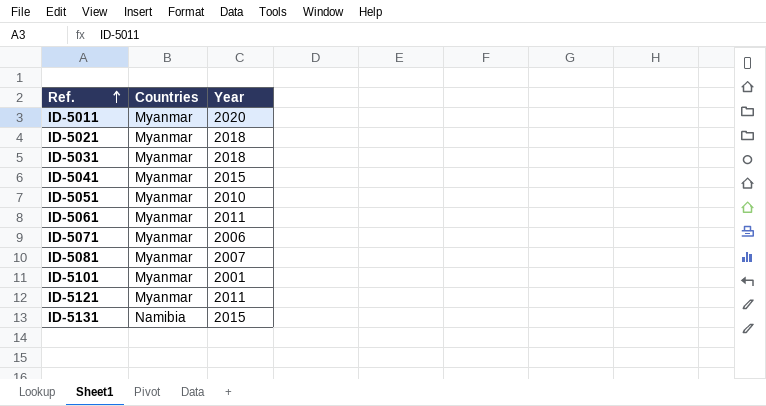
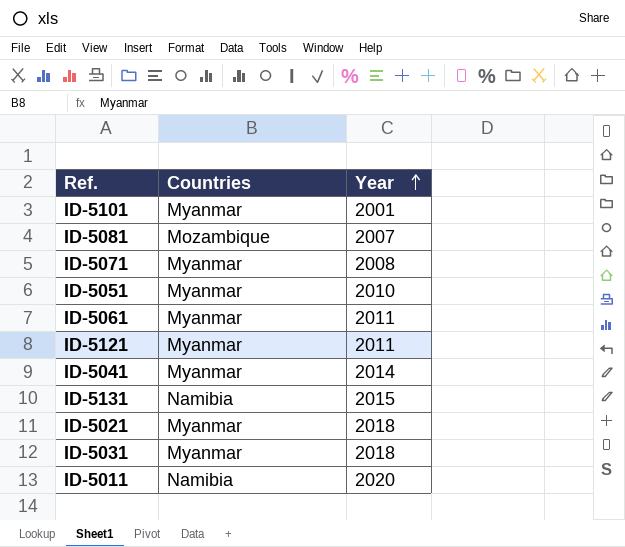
row order: Ref. ascending -> Year ascending
ID-5081 | Countries: Myanmar -> Mozambique
ID-5071 | Year: 2006 -> 2008
ID-5041 | Year: 2015 -> 2014
ID-5011 | Countries: Myanmar -> Namibia

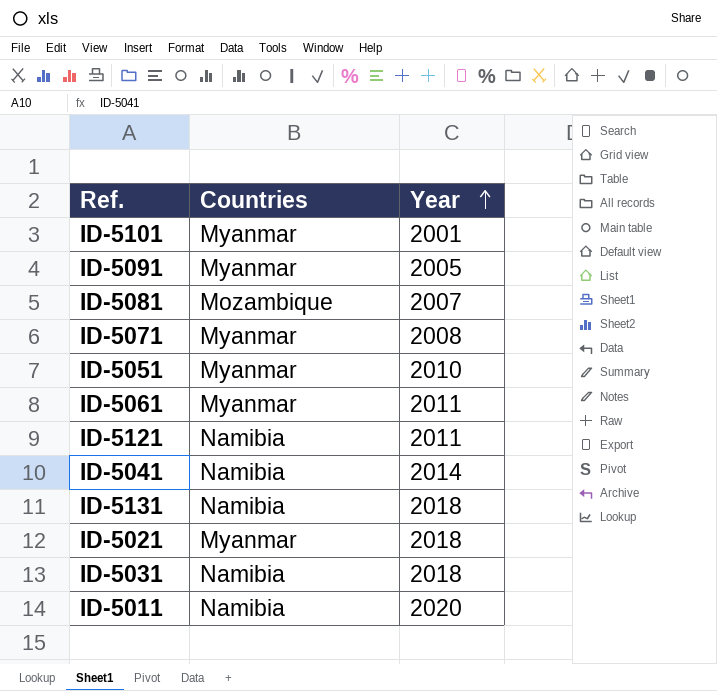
row ID-5091: none -> Myanmar | 2005
ID-5121 | Countries: Myanmar -> Namibia
ID-5041 | Countries: Myanmar -> Namibia
ID-5131 | Year: 2015 -> 2018
ID-5031 | Countries: Myanmar -> Namibia

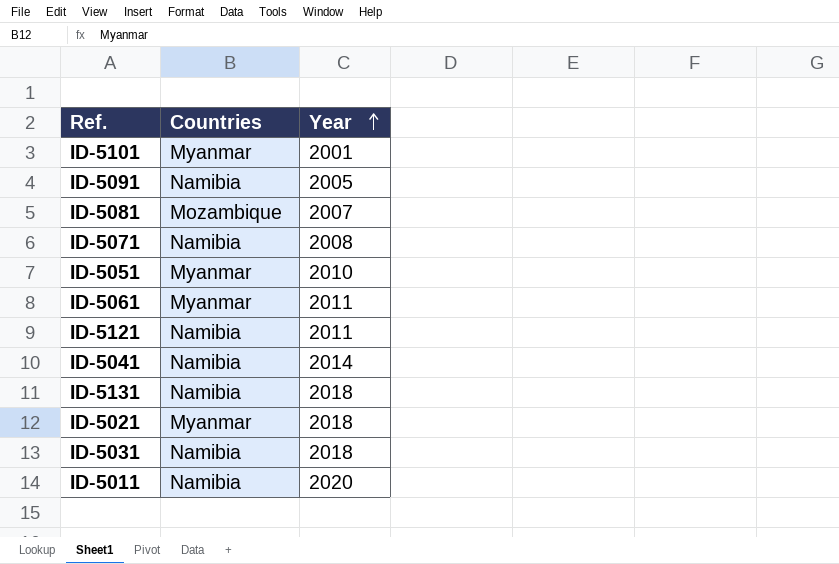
ID-5091 | Countries: Myanmar -> Namibia
ID-5071 | Countries: Myanmar -> Namibia

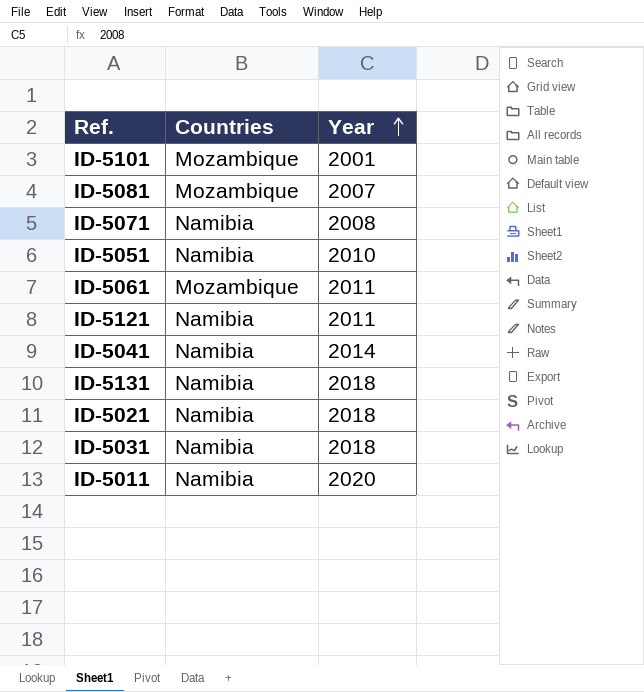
row ID-5091: Namibia | 2005 -> none
ID-5101 | Countries: Myanmar -> Mozambique
ID-5051 | Countries: Myanmar -> Namibia
ID-5061 | Countries: Myanmar -> Mozambique
ID-5021 | Countries: Myanmar -> Namibia

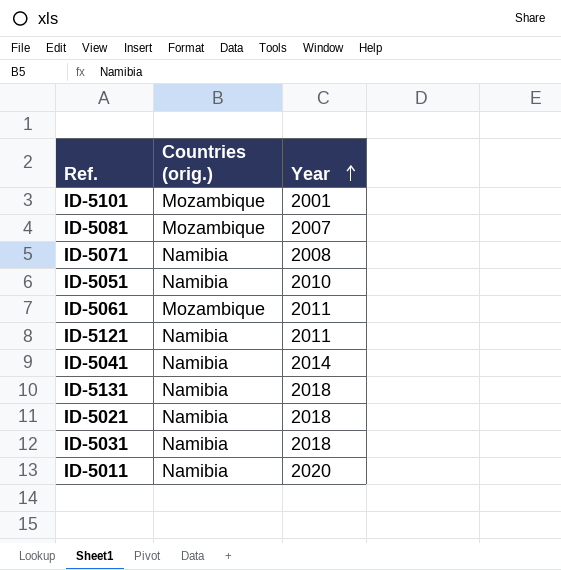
column name: Countries -> Countries (orig.)

